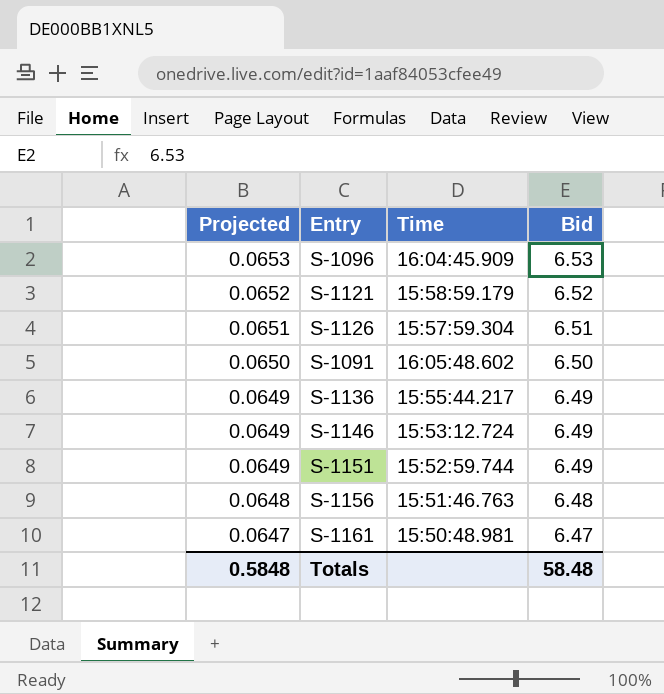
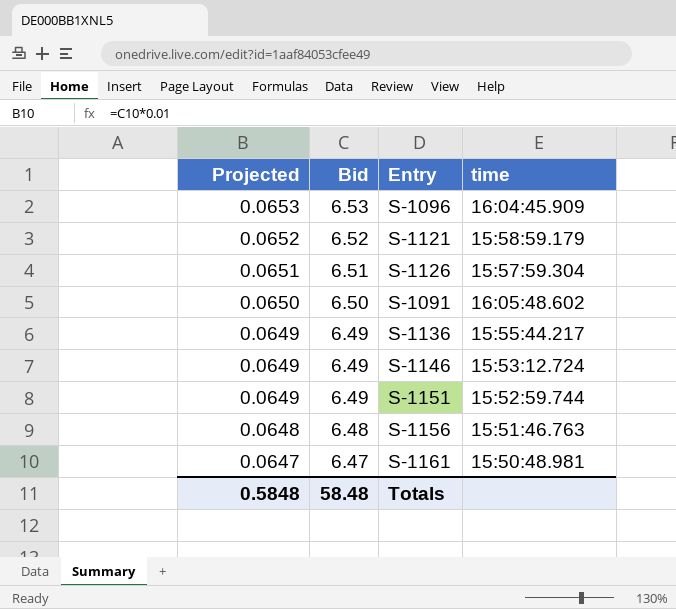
column Bid | position: 4 -> 2
column name: Time -> time

